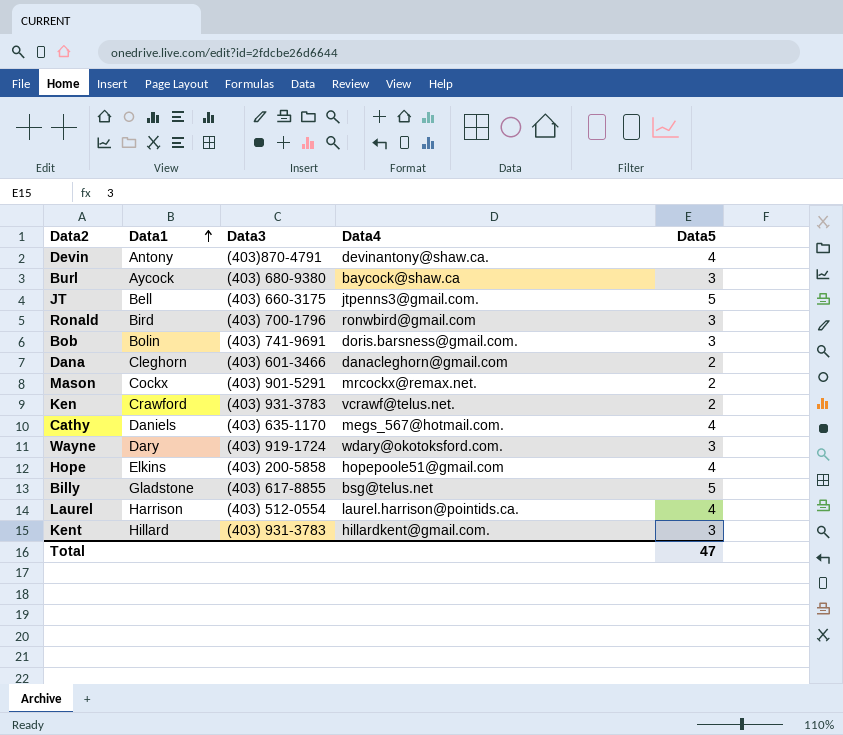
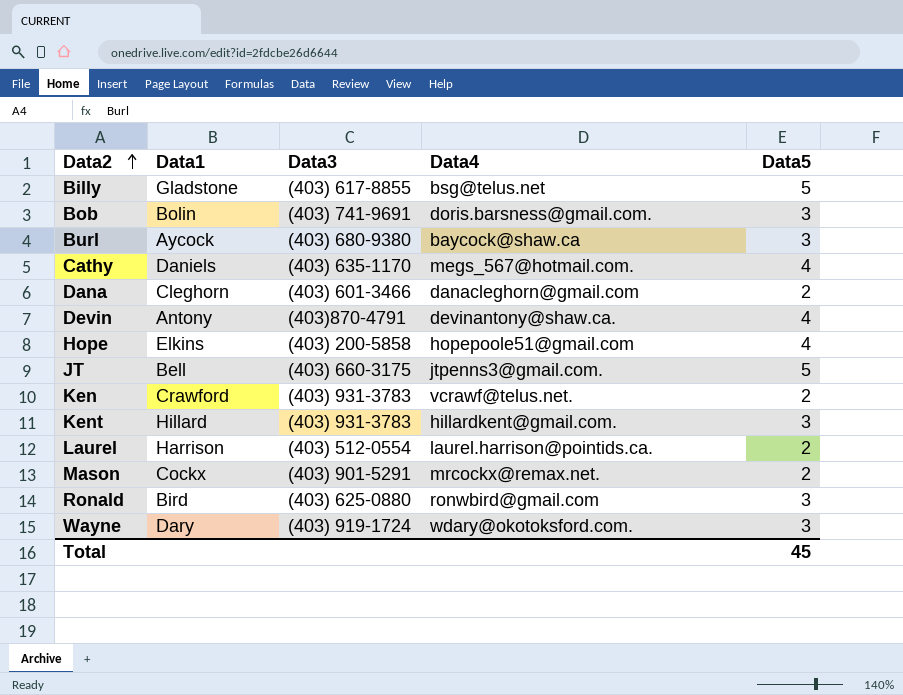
row order: Data1 ascending -> Data2 ascending
Laurel | Data5: 4 -> 2
Ronald | Data3: (403) 700-1796 -> (403) 625-0880
Total | Data5: 47 -> 45

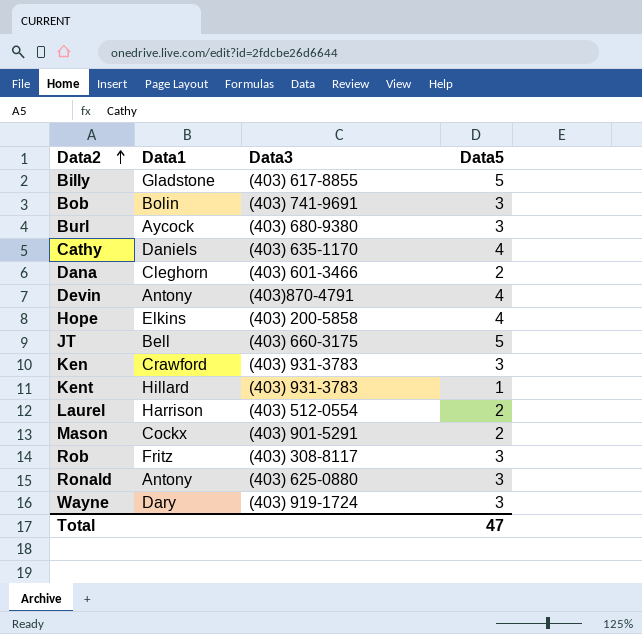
column Data4 | position: 4 -> none
Ken | Data5: 2 -> 3
Kent | Data5: 3 -> 1
row Rob: none -> Fritz | (403) 308-8117 | 3
Ronald | Data1: Bird -> Antony
Total | Data5: 45 -> 47

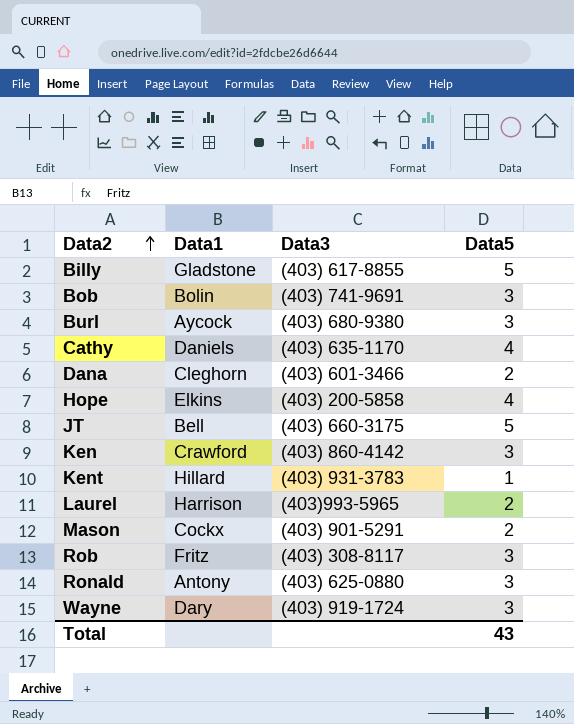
row Devin: Antony | (403)870-4791 | 4 -> none
Ken | Data3: (403) 931-3783 -> (403) 860-4142
Laurel | Data3: (403) 512-0554 -> (403)993-5965
Total | Data5: 47 -> 43

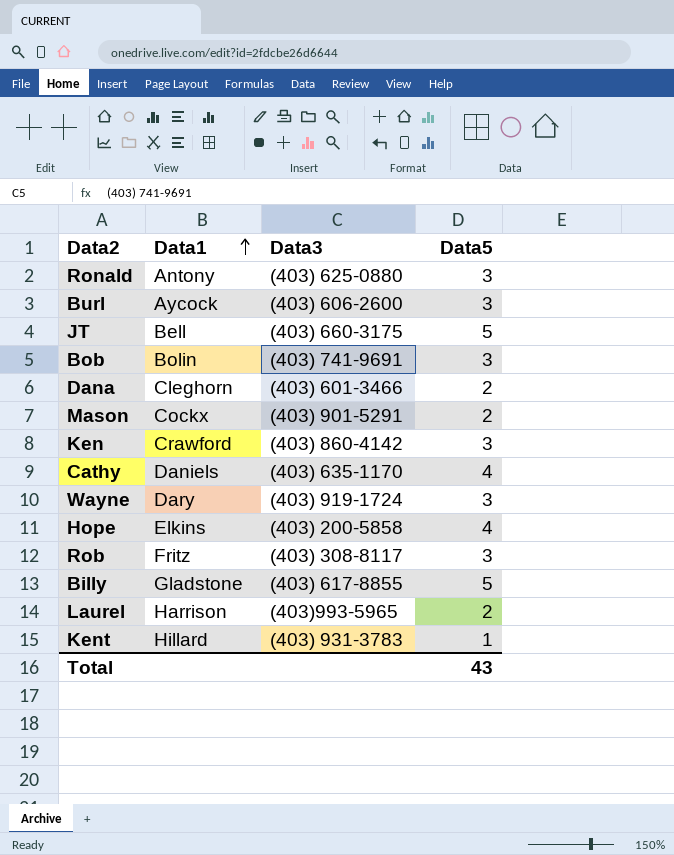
row order: Data2 ascending -> Data1 ascending
Burl | Data3: (403) 680-9380 -> (403) 606-2600

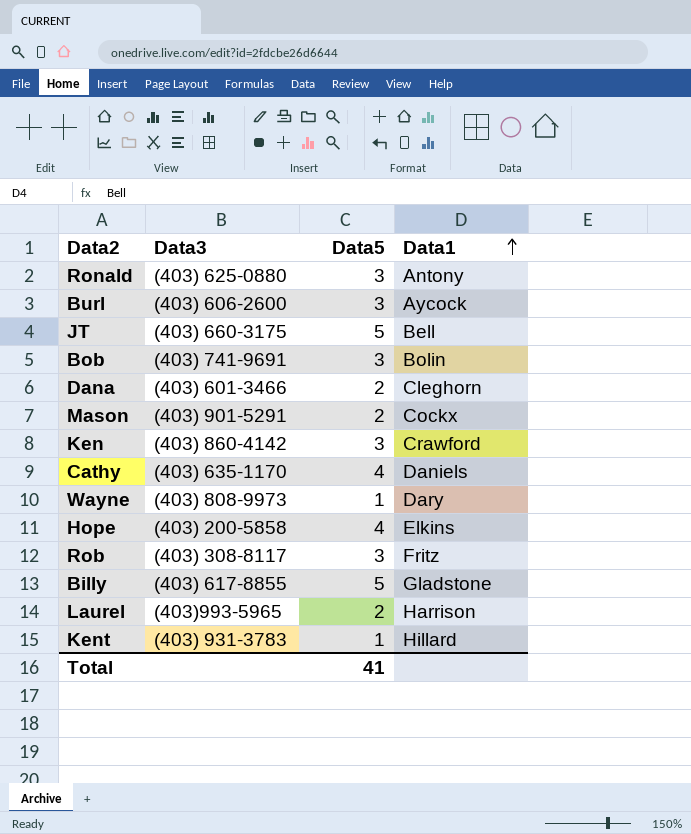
column Data1 | position: 2 -> 4
Wayne | Data3: (403) 919-1724 -> (403) 808-9973
Wayne | Data5: 3 -> 1
Total | Data5: 43 -> 41

